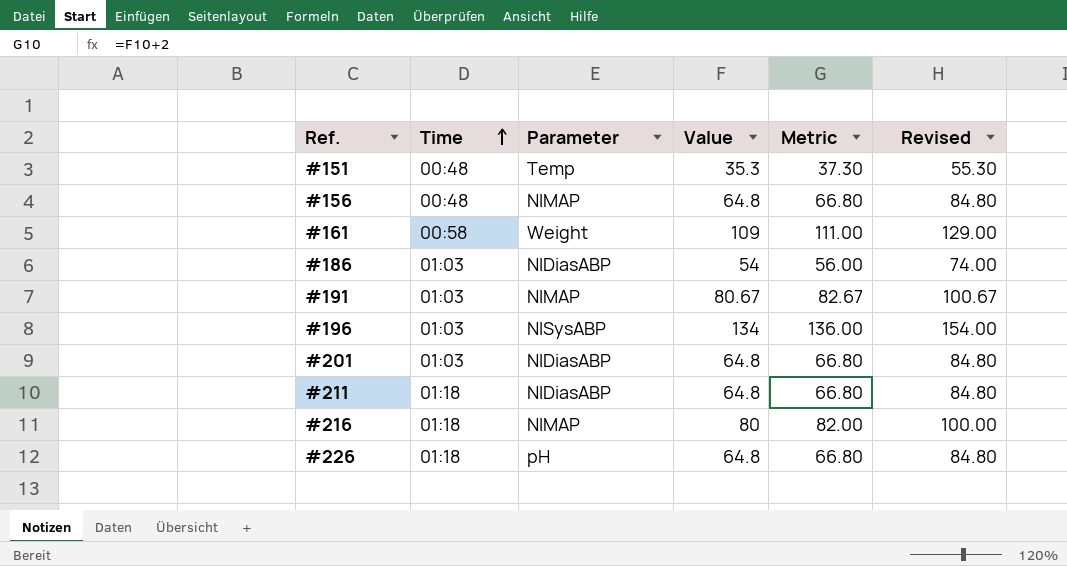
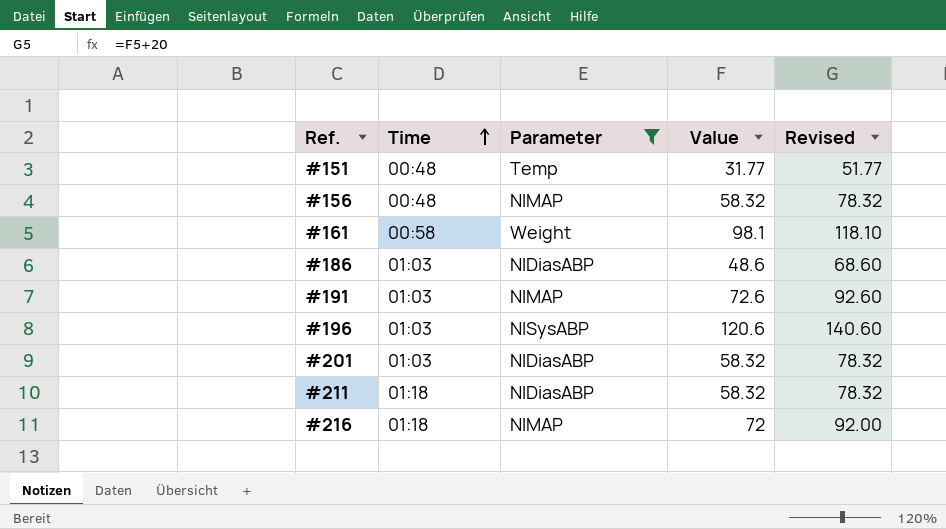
filter: none -> Parameter != pH
column Metric | formula: [Value] + 2 -> none
#151 | Value: 35.3 -> 31.77
#151 | Revised: 55.30 -> 51.77
#156 | Value: 64.8 -> 58.32
#156 | Revised: 84.80 -> 78.32
#161 | Value: 109 -> 98.1
#161 | Revised: 129.00 -> 118.10
#186 | Value: 54 -> 48.6
#186 | Revised: 74.00 -> 68.60
#191 | Value: 80.67 -> 72.6
#191 | Revised: 100.67 -> 92.60
#196 | Value: 134 -> 120.6
#196 | Revised: 154.00 -> 140.60
#201 | Value: 64.8 -> 58.32
#201 | Revised: 84.80 -> 78.32
#211 | Value: 64.8 -> 58.32
#211 | Revised: 84.80 -> 78.32
#216 | Value: 80 -> 72
#216 | Revised: 100.00 -> 92.00

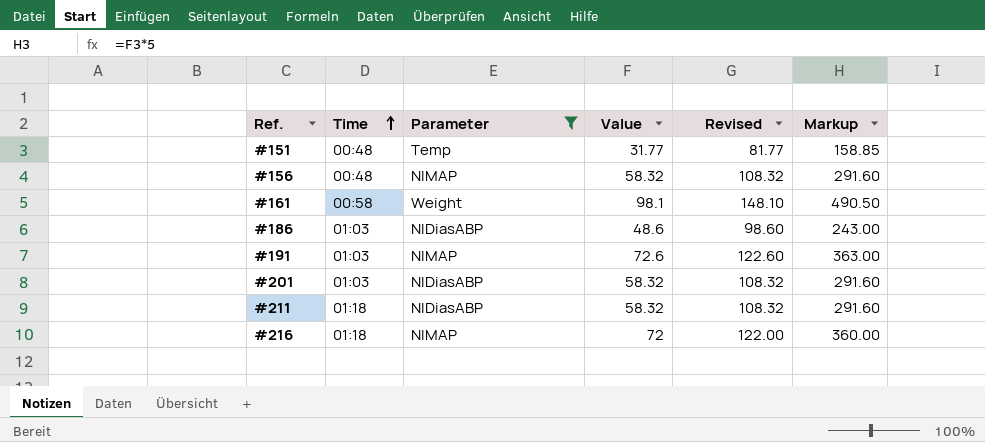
column Revised | formula: [Value] + 20 -> [Value] + 50
column Markup | formula: none -> [Value] * 5
row #196: 01:03 | NISysABP | 120.6 | 140.60 -> none

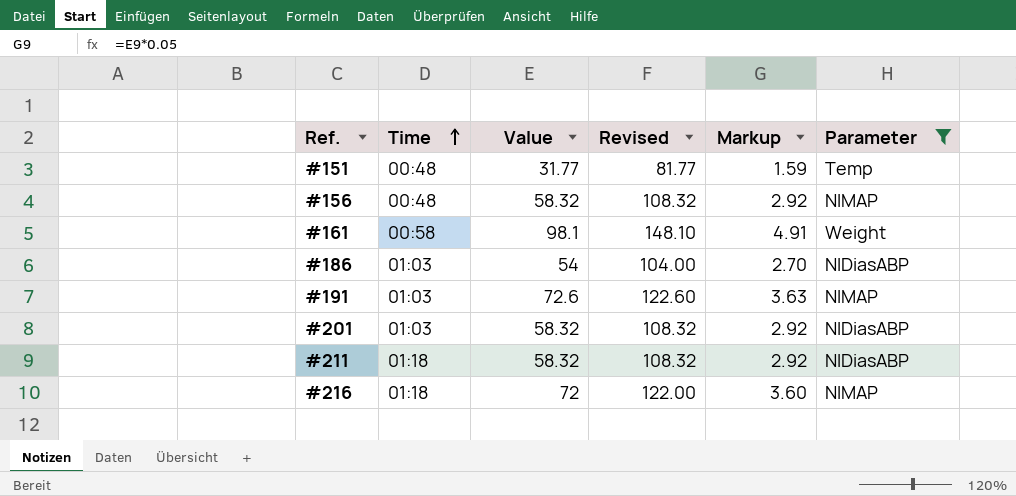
column Markup | formula: [Value] * 5 -> [Value] * 0.05
column Parameter | position: 3 -> 6
#186 | Value: 48.6 -> 54
#186 | Revised: 98.60 -> 104.00

